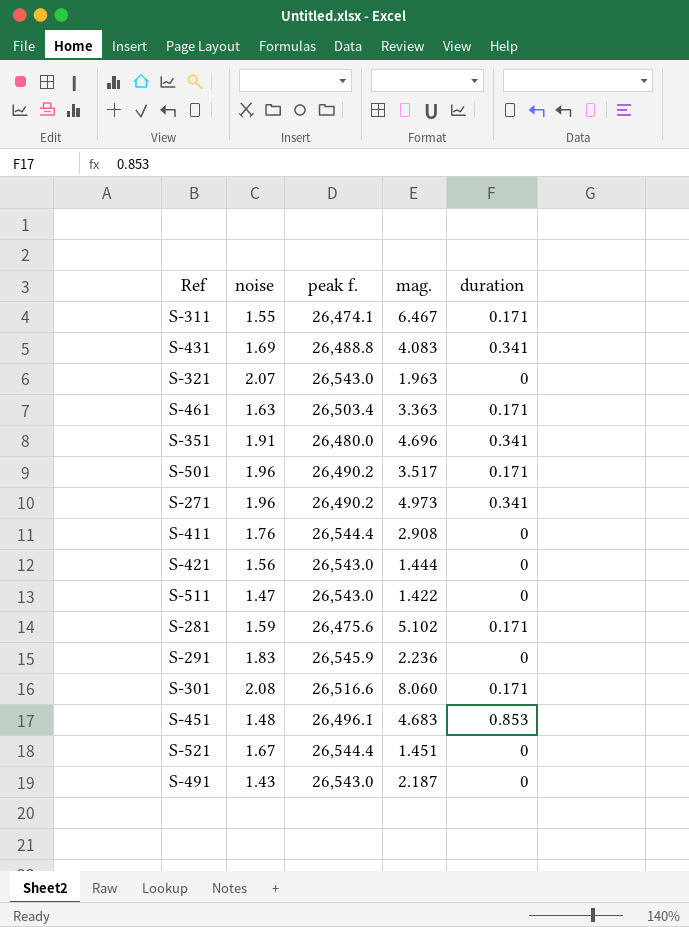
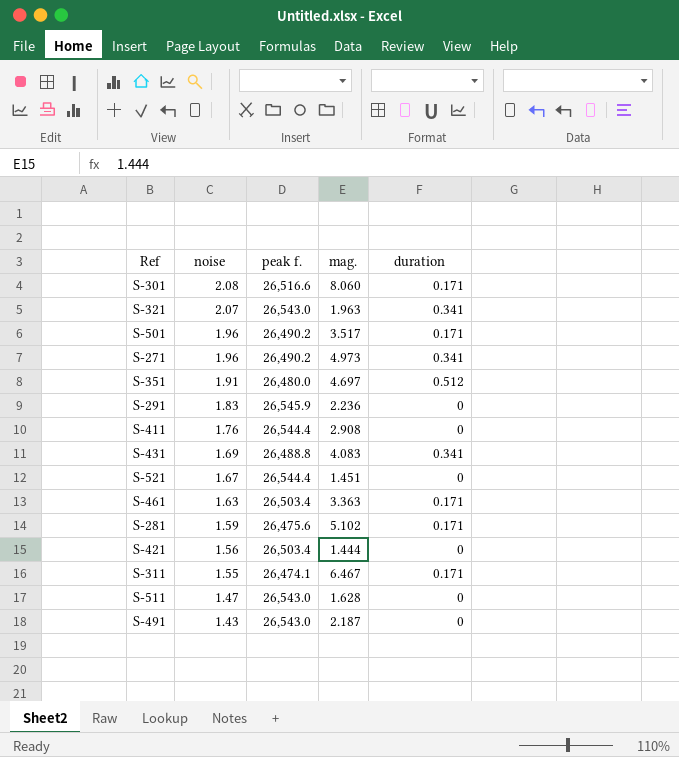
row order: none -> noise descending
row S-451: 1.48 | 26,496.1 | 4.683 | 0.853 -> none
S-321 | duration: 0 -> 0.341
S-351 | mag.: 4.696 -> 4.697
S-351 | duration: 0.341 -> 0.512
S-421 | peak f.: 26,543.0 -> 26,503.4
S-511 | mag.: 1.422 -> 1.628

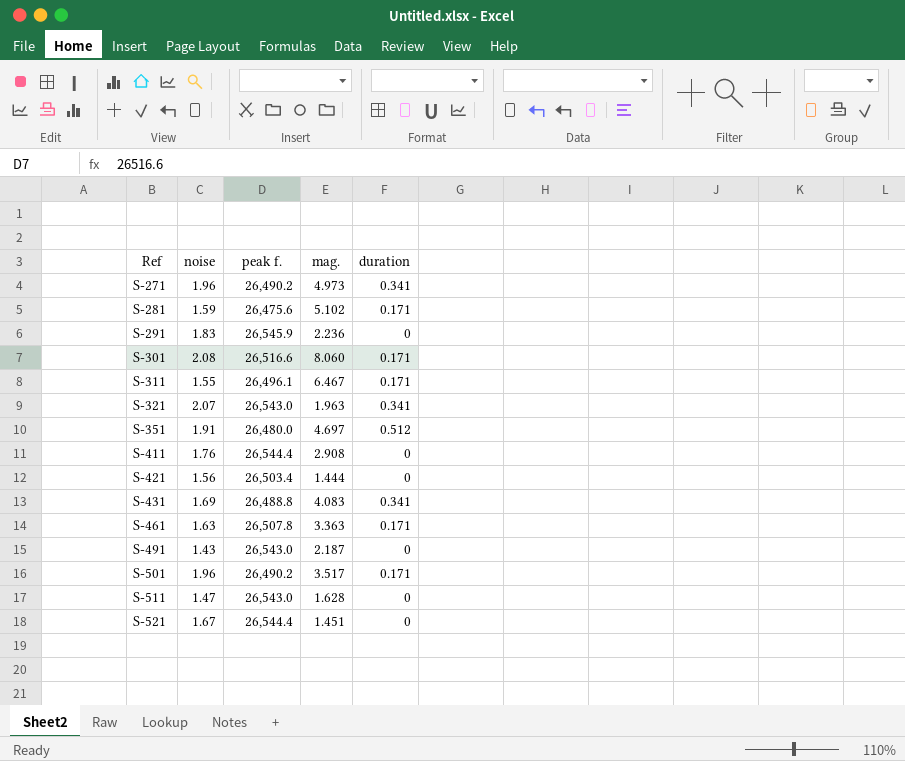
row order: noise descending -> Ref ascending
S-311 | peak f.: 26,474.1 -> 26,496.1
S-461 | peak f.: 26,503.4 -> 26,507.8

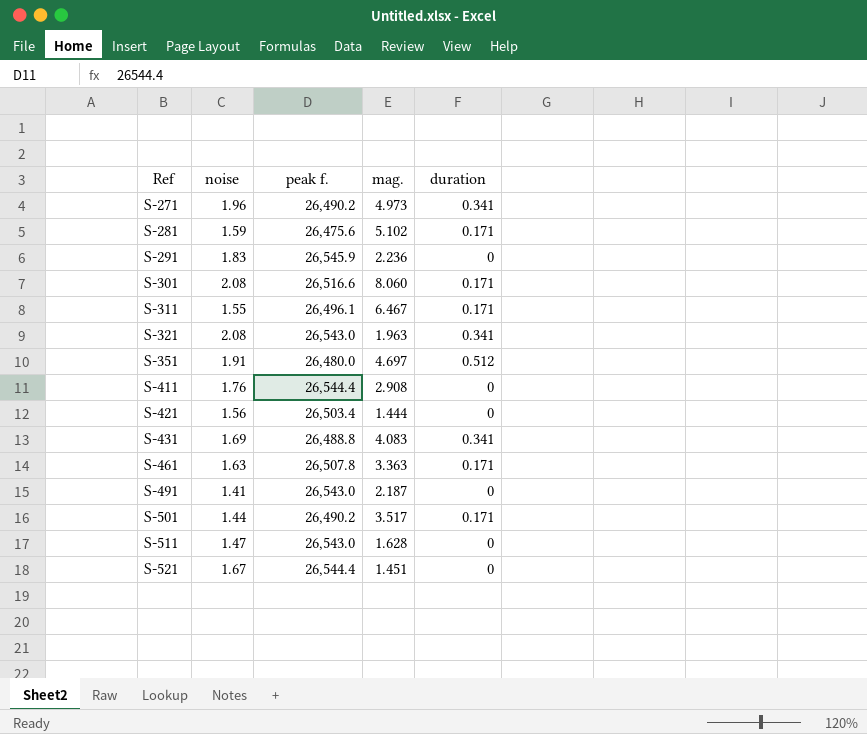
S-321 | noise: 2.07 -> 2.08
S-491 | noise: 1.43 -> 1.41
S-501 | noise: 1.96 -> 1.44

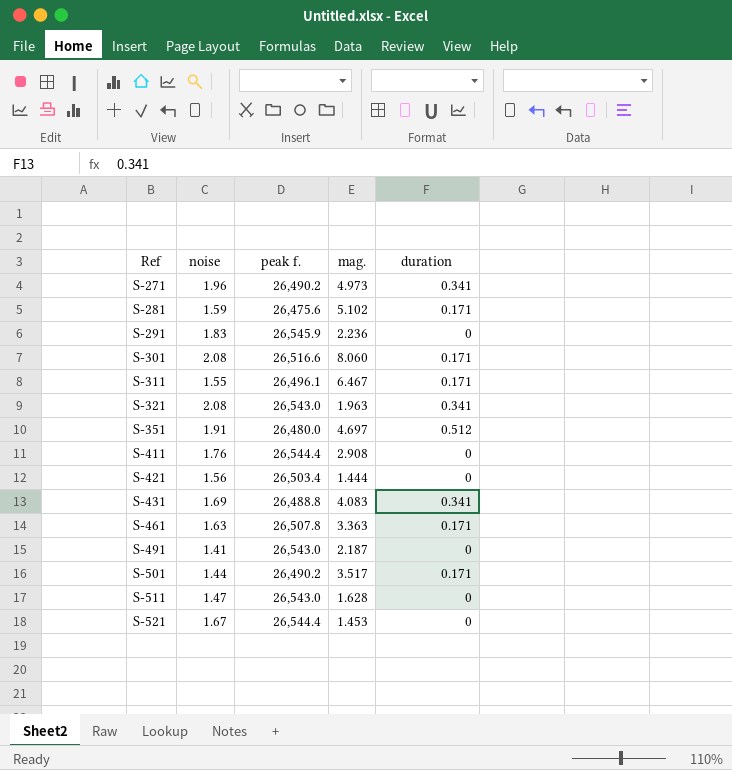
S-521 | mag.: 1.451 -> 1.453

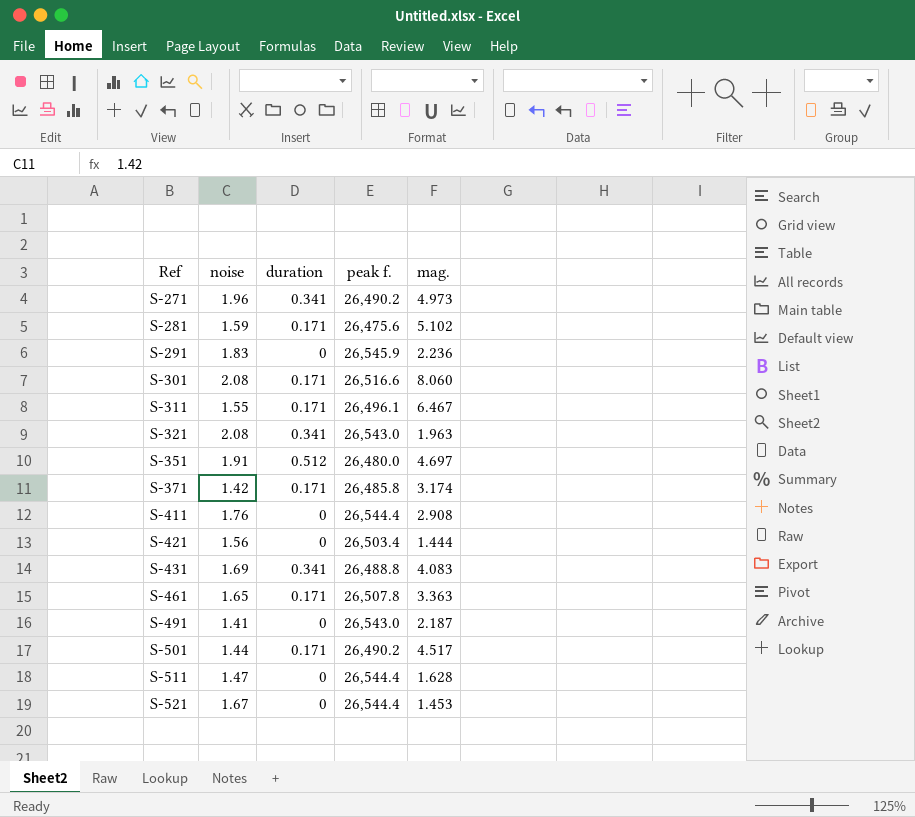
column duration | position: 5 -> 3
row S-371: none -> 1.42 | 0.171 | 26,485.8 | 3.174
S-461 | noise: 1.63 -> 1.65
S-501 | mag.: 3.517 -> 4.517
S-511 | peak f.: 26,543.0 -> 26,544.4

